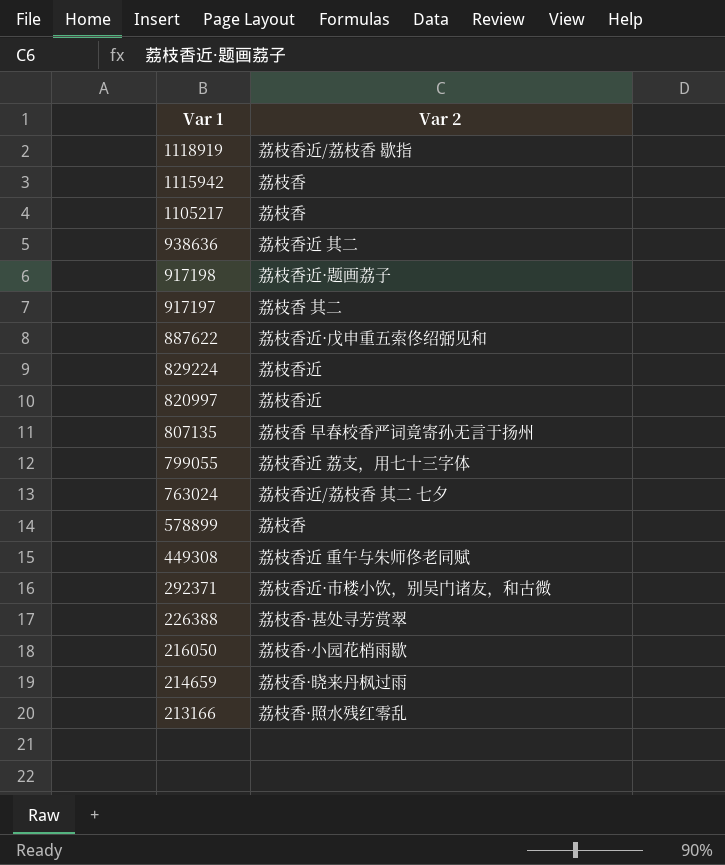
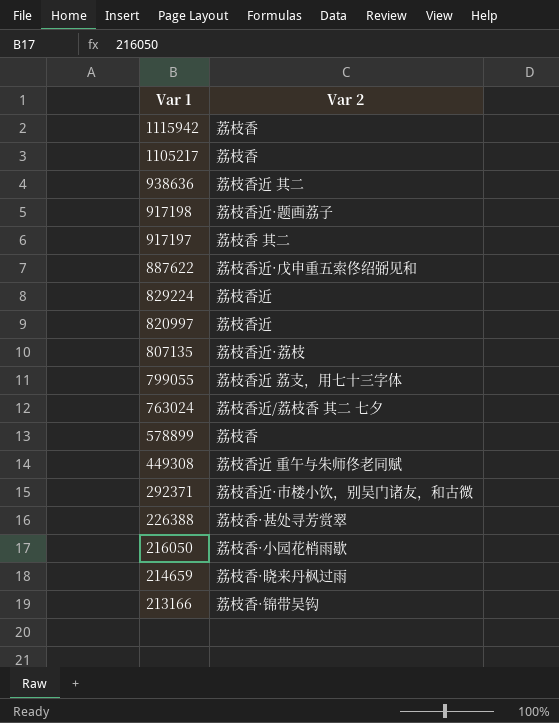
row 1118919: 荔枝香近/荔枝香 歇指 -> none
807135 | Var 2: 荔枝香 早春校香严词竟寄孙无言于扬州 -> 荔枝香近·荔枝
213166 | Var 2: 荔枝香·照水残红零乱 -> 荔枝香·锦带吴钩

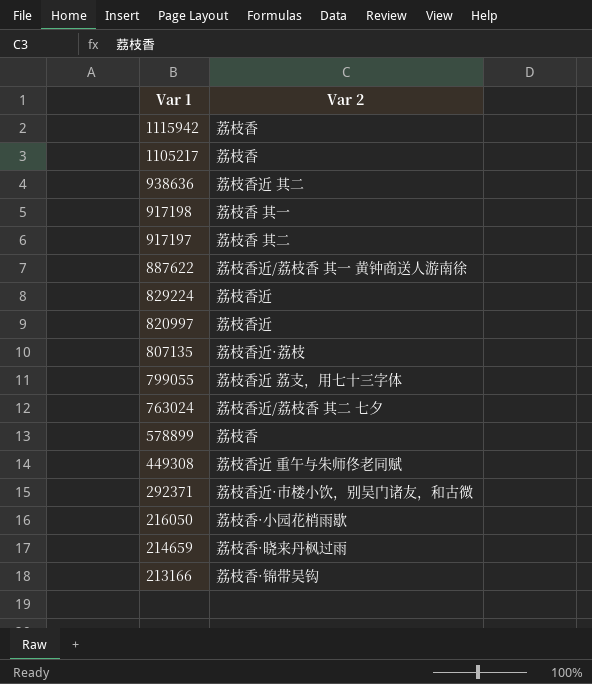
row 226388: 荔枝香·甚处寻芳赏翠 -> none
917198 | Var 2: 荔枝香近·题画荔子 -> 荔枝香 其一
887622 | Var 2: 荔枝香近·戊申重五索佟绍弼见和 -> 荔枝香近/荔枝香 其一 黄钟商送人游南徐

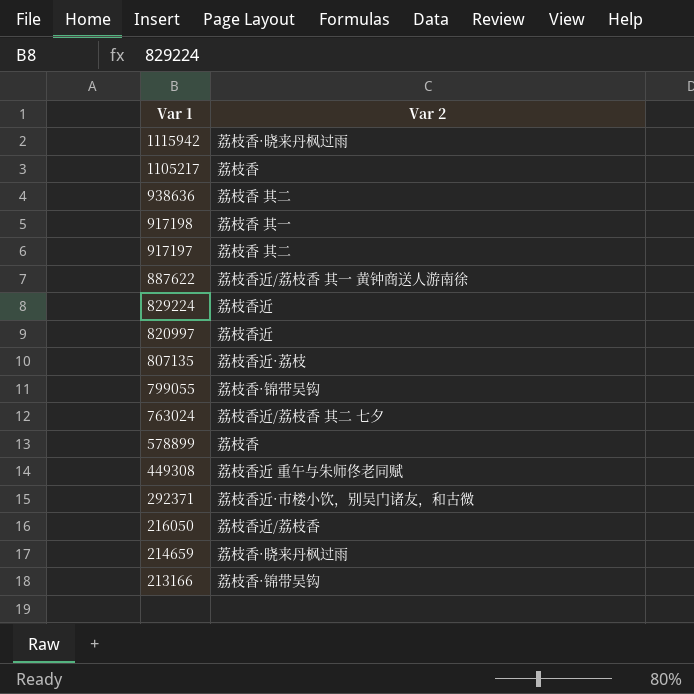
1115942 | Var 2: 荔枝香 -> 荔枝香·晓来丹枫过雨
938636 | Var 2: 荔枝香近 其二 -> 荔枝香 其二
799055 | Var 2: 荔枝香近 荔支，用七十三字体 -> 荔枝香·锦带吴钩
216050 | Var 2: 荔枝香·小园花梢雨歇 -> 荔枝香近/荔枝香

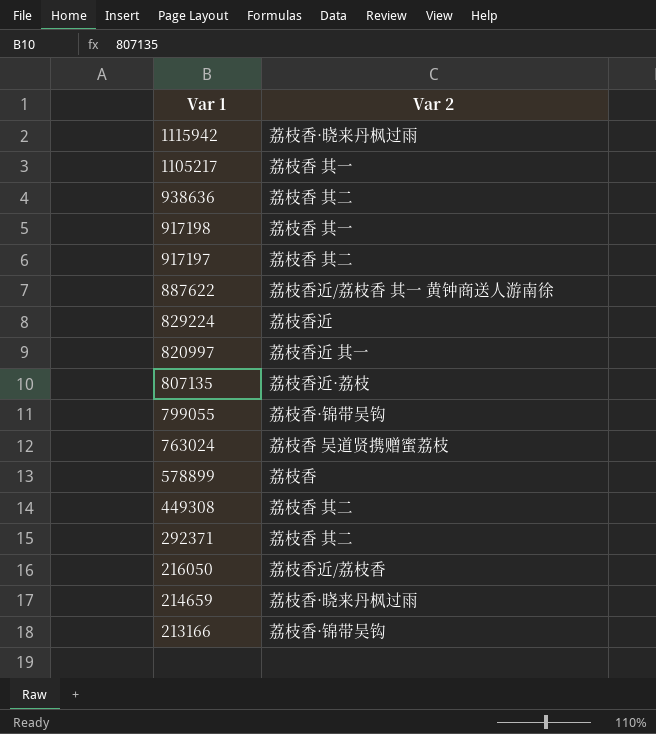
1105217 | Var 2: 荔枝香 -> 荔枝香 其一
820997 | Var 2: 荔枝香近 -> 荔枝香近 其一
763024 | Var 2: 荔枝香近/荔枝香 其二 七夕 -> 荔枝香 吴道贤携赠蜜荔枝
449308 | Var 2: 荔枝香近 重午与朱师佟老同赋 -> 荔枝香 其二
292371 | Var 2: 荔枝香近·市楼小饮，别吴门诸友，和古微 -> 荔枝香 其二

